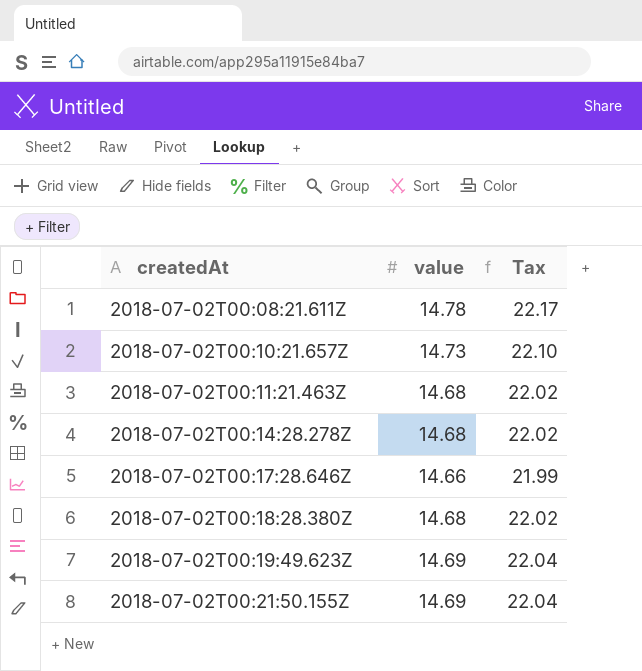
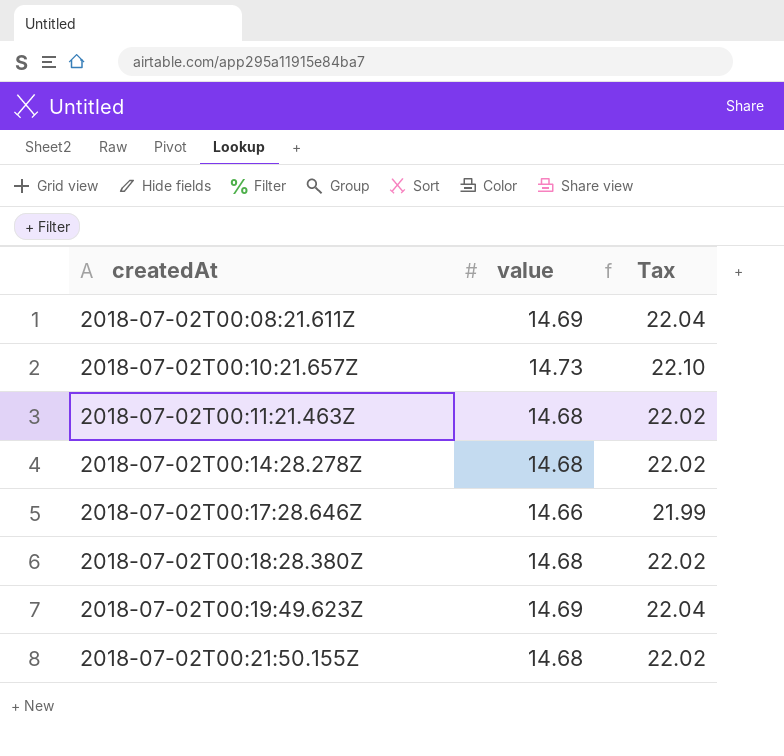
2018-07-02T00:08:21.611Z | value: 14.78 -> 14.69
2018-07-02T00:08:21.611Z | Tax: 22.17 -> 22.04
2018-07-02T00:21:50.155Z | value: 14.69 -> 14.68
2018-07-02T00:21:50.155Z | Tax: 22.04 -> 22.02

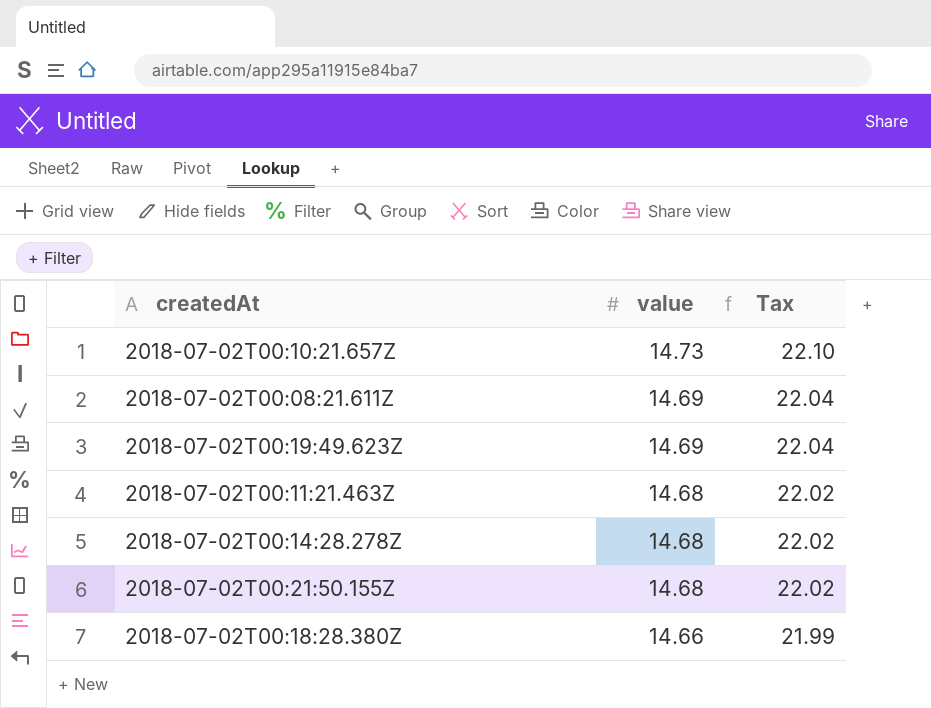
row order: createdAt ascending -> value descending
row 2018-07-02T00:17:28.646Z: 14.66 | 21.99 -> none
2018-07-02T00:18:28.380Z | value: 14.68 -> 14.66
2018-07-02T00:18:28.380Z | Tax: 22.02 -> 21.99

